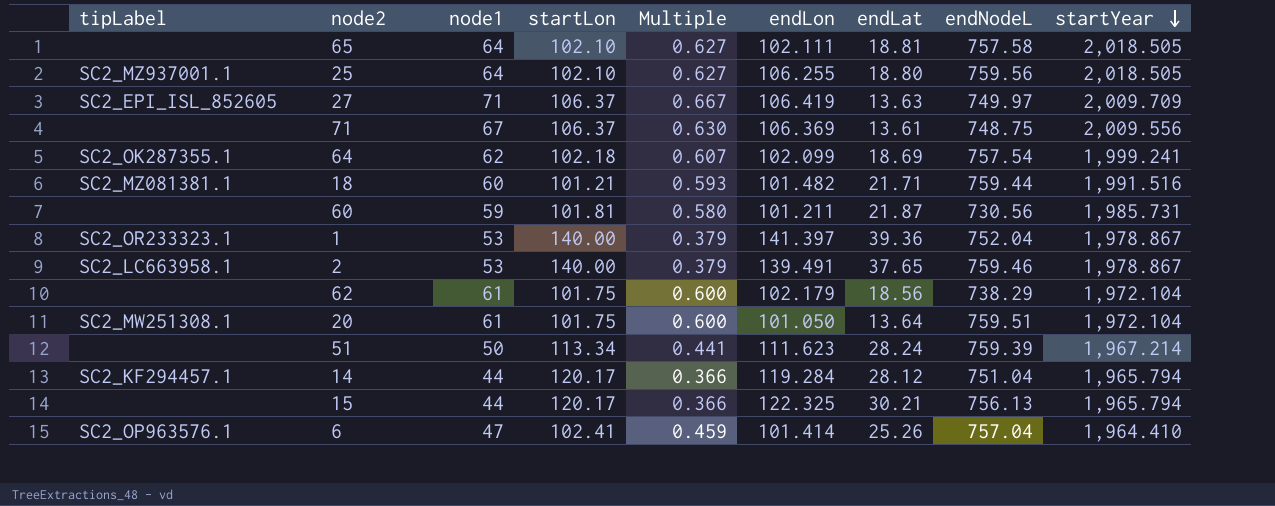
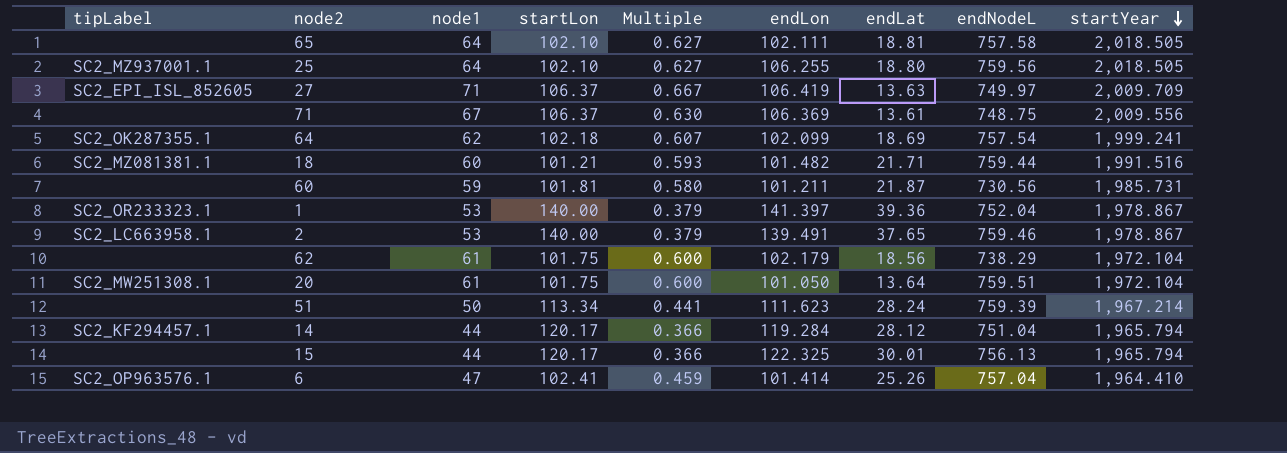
15 | endLat: 30.21 -> 30.01

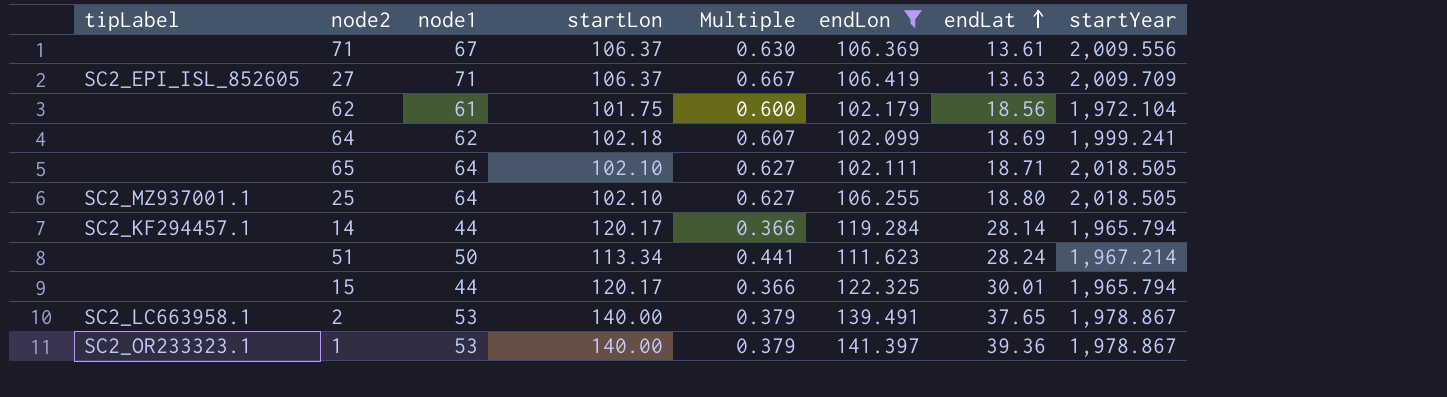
filter: none -> endLon >= 102.099
row order: startYear descending -> endLat ascending
column endNodeL | position: 8 -> none
64 | tipLabel: SC2_OK287355.1 -> none
65 | endLat: 18.81 -> 18.71
14 | endLat: 28.12 -> 28.14

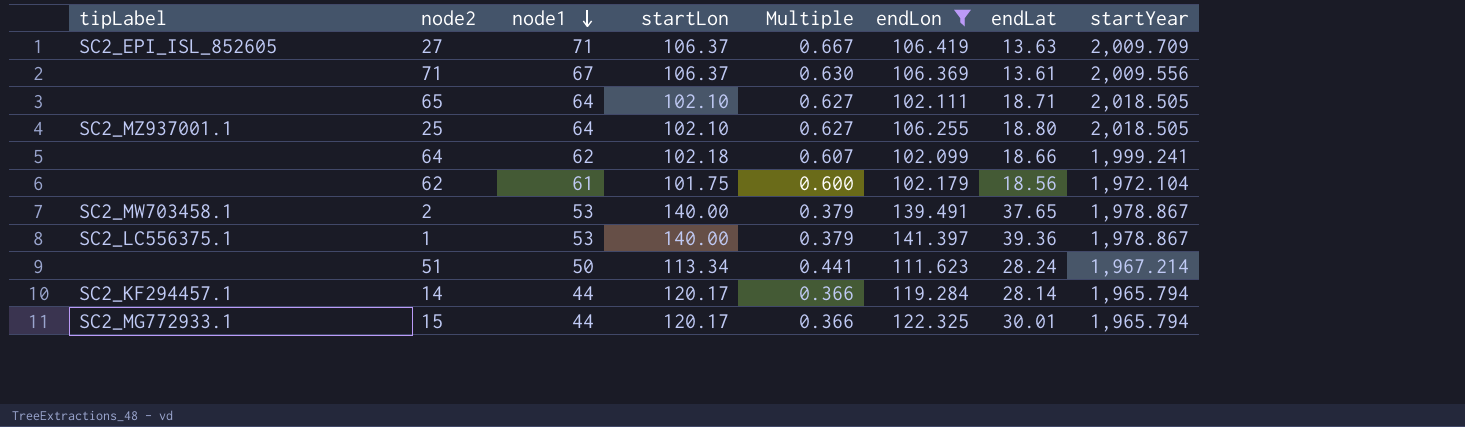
row order: endLat ascending -> node1 descending
64 | endLat: 18.69 -> 18.66
2 | tipLabel: SC2_LC663958.1 -> SC2_MW703458.1
1 | tipLabel: SC2_OR233323.1 -> SC2_LC556375.1
15 | tipLabel: none -> SC2_MG772933.1

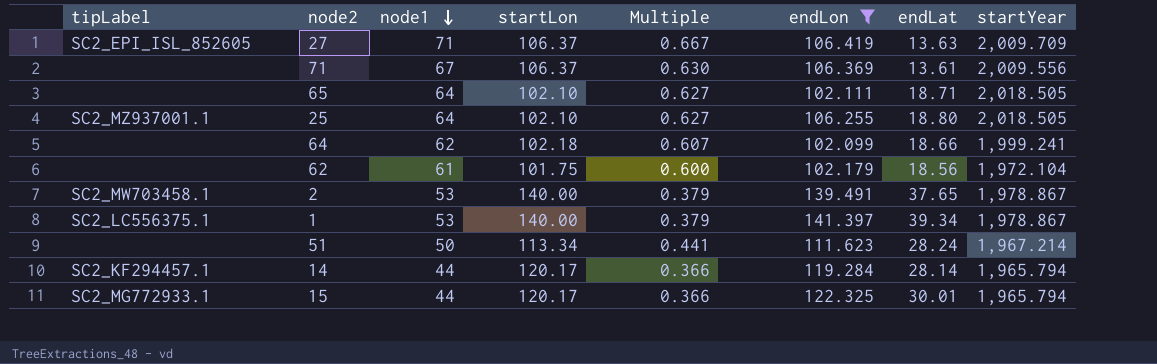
1 | endLat: 39.36 -> 39.34

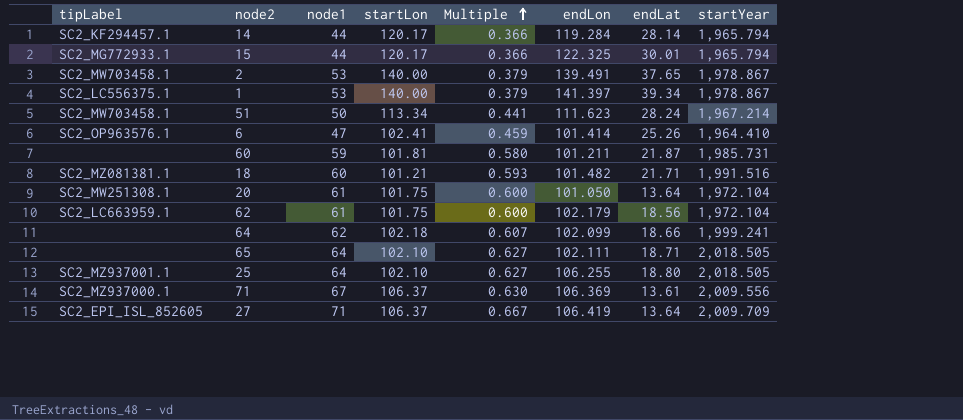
filter: endLon >= 102.099 -> none
row order: node1 descending -> Multiple ascending
51 | tipLabel: none -> SC2_MW703458.1
62 | tipLabel: none -> SC2_LC663959.1
71 | tipLabel: none -> SC2_MZ937000.1
27 | endLat: 13.63 -> 13.64

